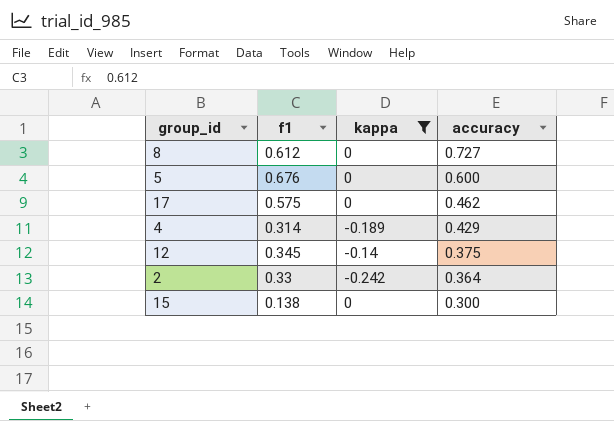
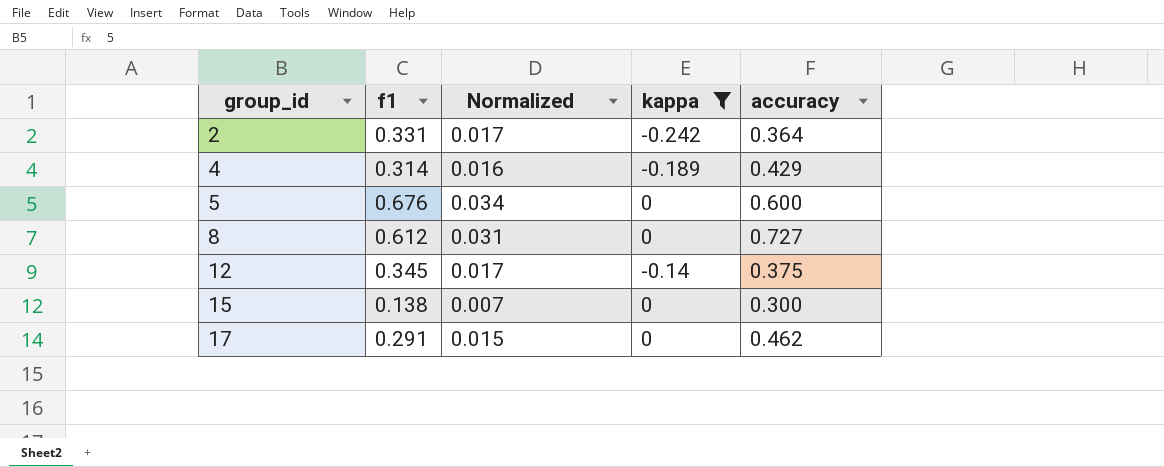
row order: accuracy descending -> group_id ascending
column Normalized | formula: none -> [f1] * 0.05
2 | f1: 0.33 -> 0.331
17 | f1: 0.575 -> 0.291

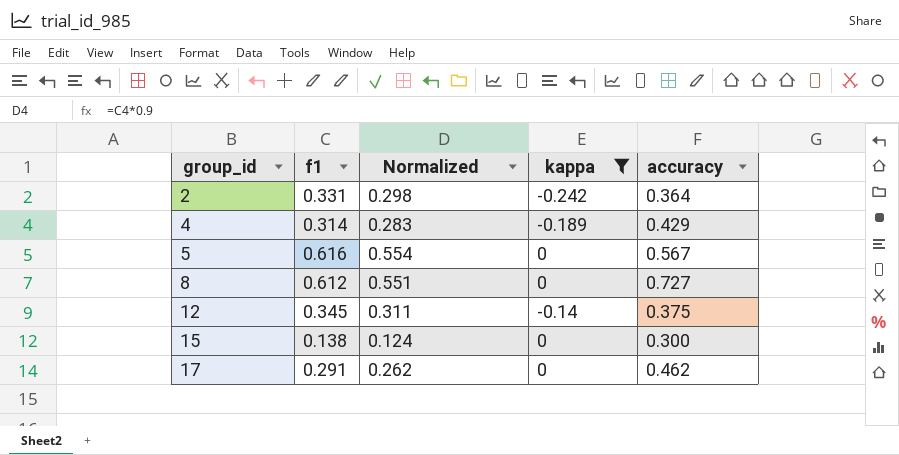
column Normalized | formula: [f1] * 0.05 -> [f1] * 0.9
5 | f1: 0.676 -> 0.616
5 | accuracy: 0.600 -> 0.567

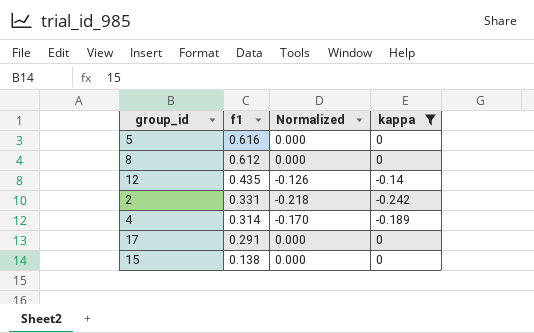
row order: group_id ascending -> f1 descending
column accuracy | position: 5 -> none
column Normalized | formula: [f1] * 0.9 -> [kappa] * 0.9
12 | f1: 0.345 -> 0.435

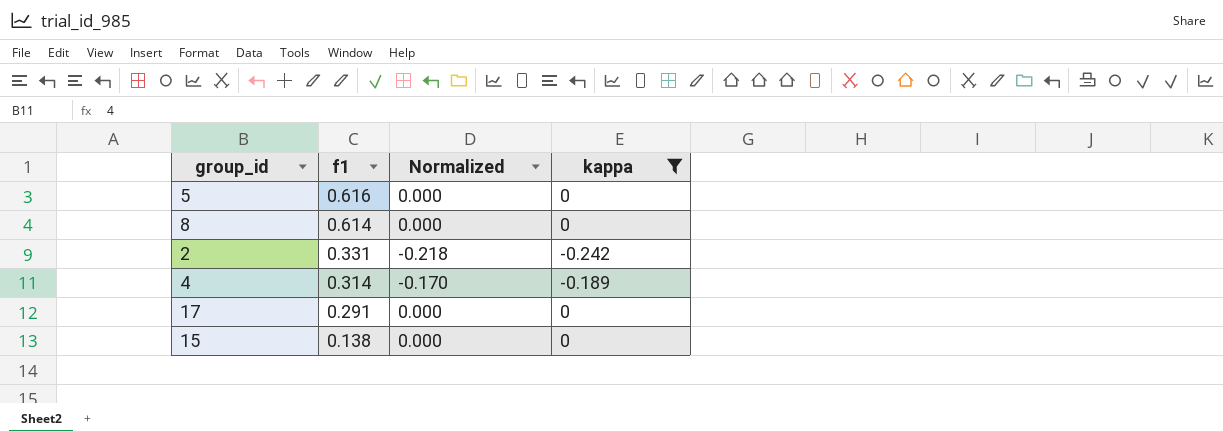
row 12: 0.435 | -0.126 | -0.14 -> none
8 | f1: 0.612 -> 0.614

